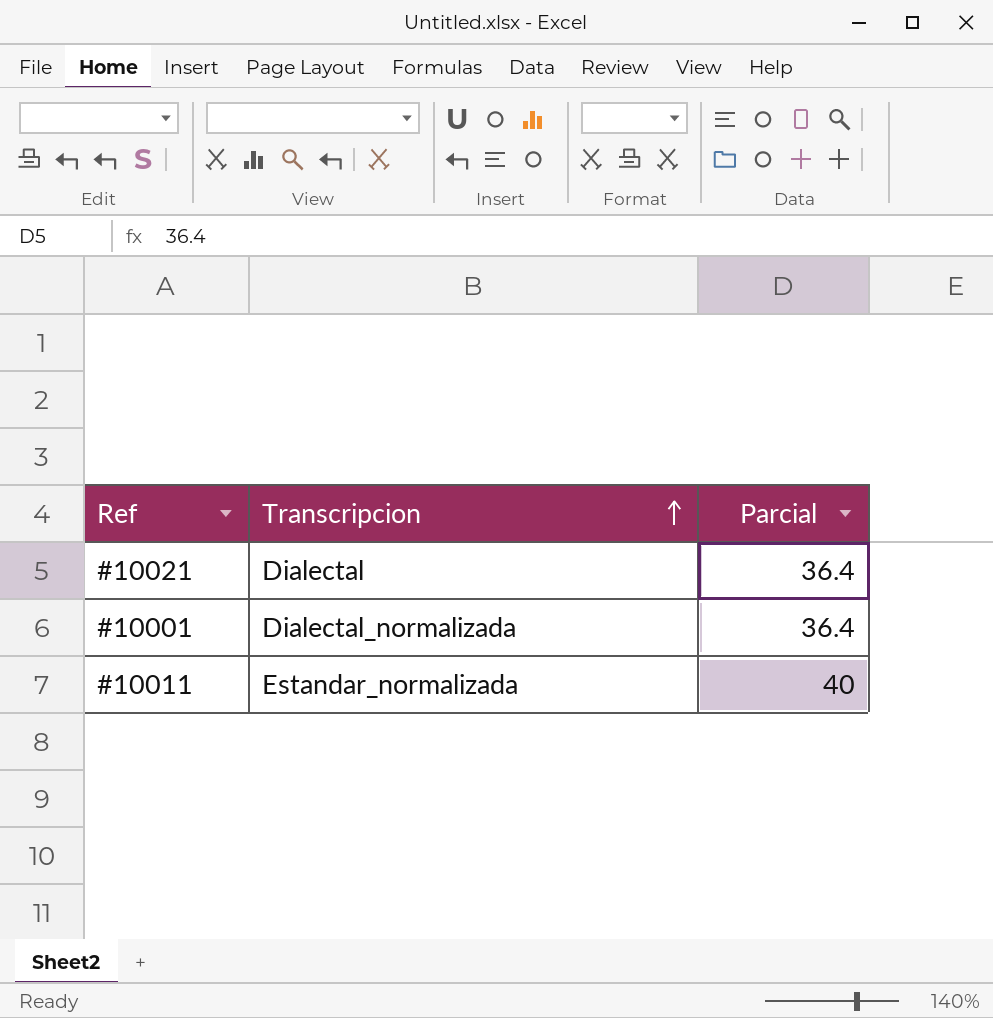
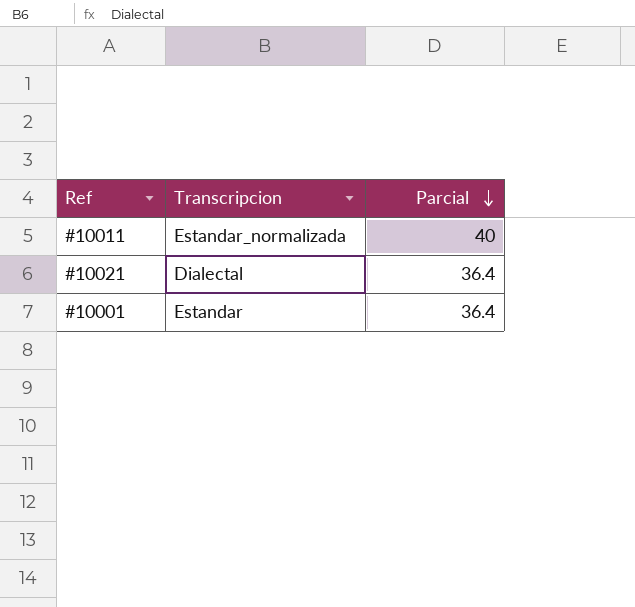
row order: Transcripcion ascending -> Parcial descending
#10001 | Transcripcion: Dialectal_normalizada -> Estandar

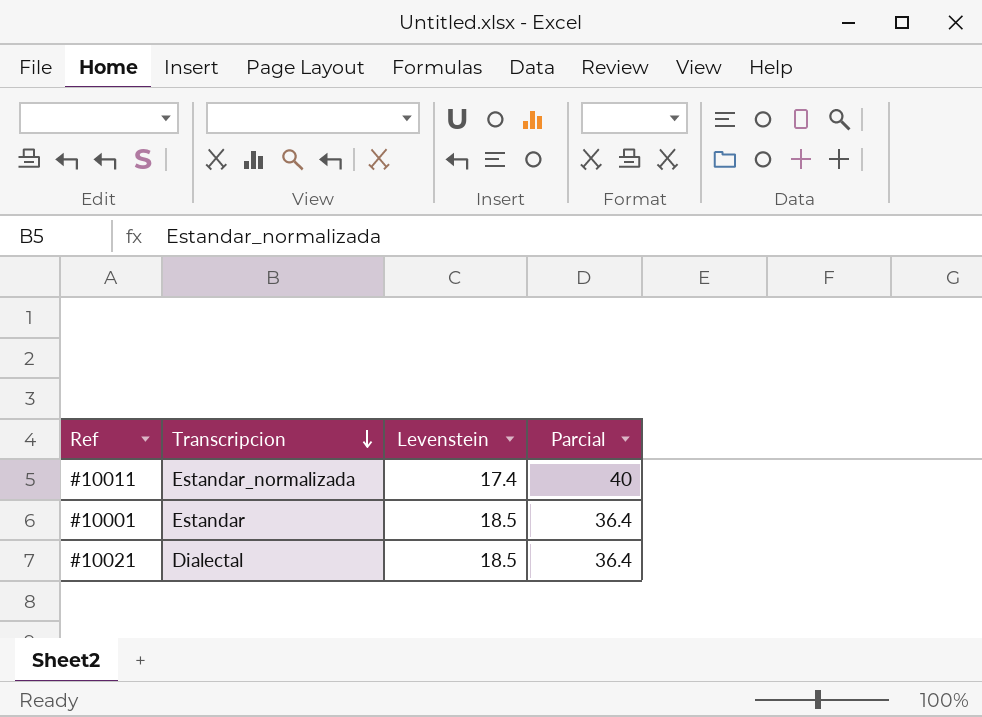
row order: Parcial descending -> Transcripcion descending
column Levenstein | position: none -> 3

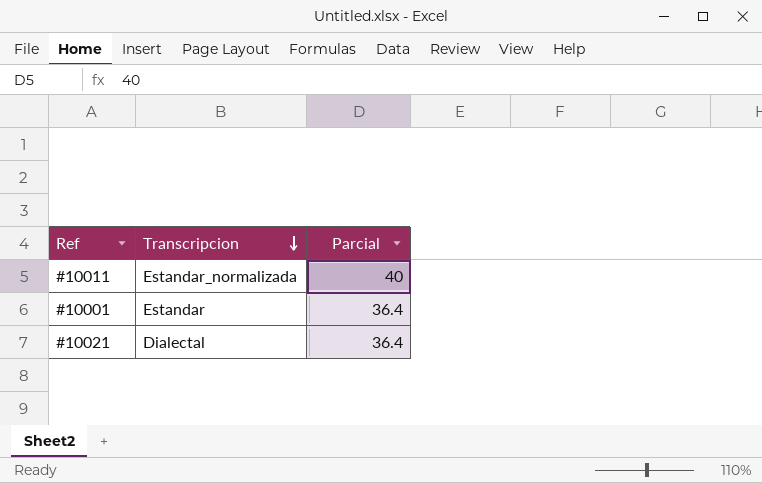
column Levenstein | position: 3 -> none

